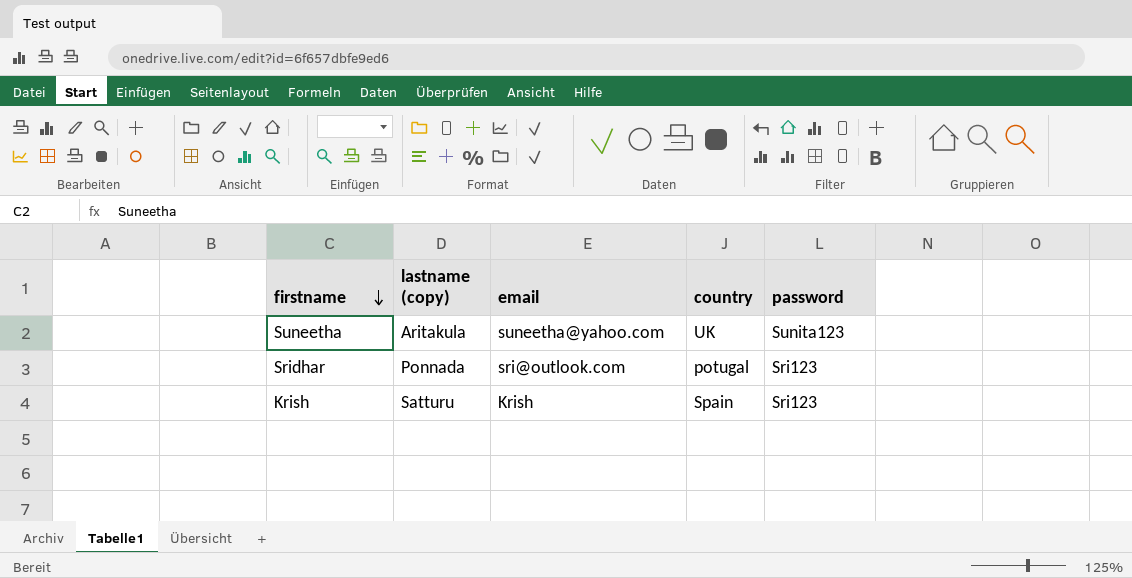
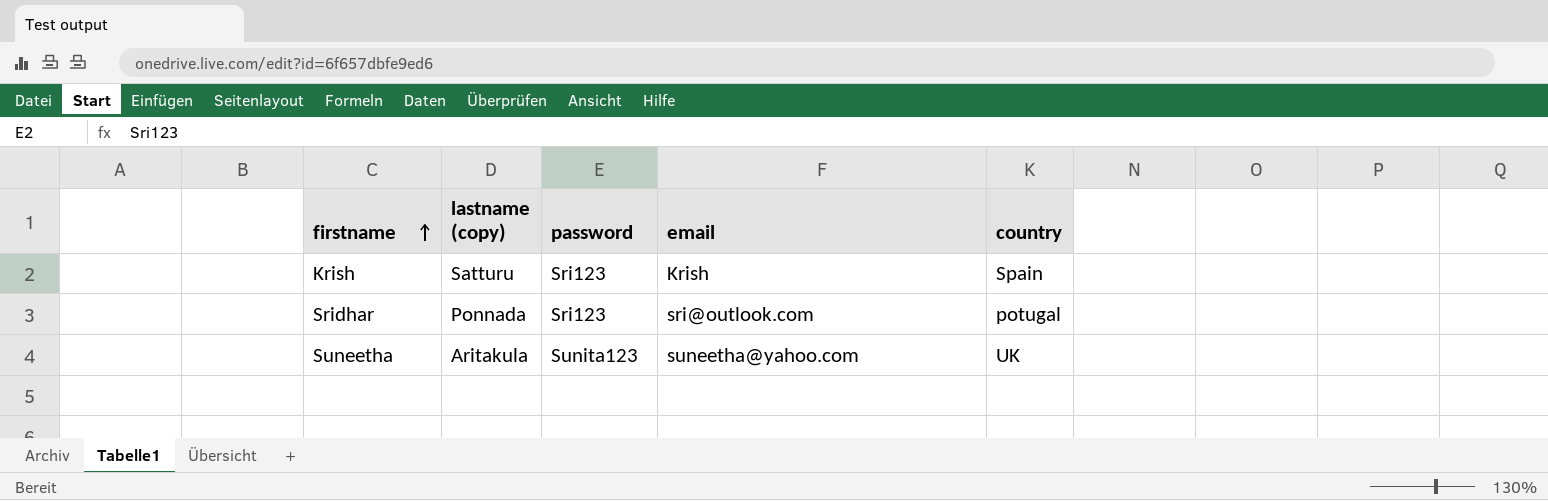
row order: firstname descending -> firstname ascending
column password | position: 5 -> 3

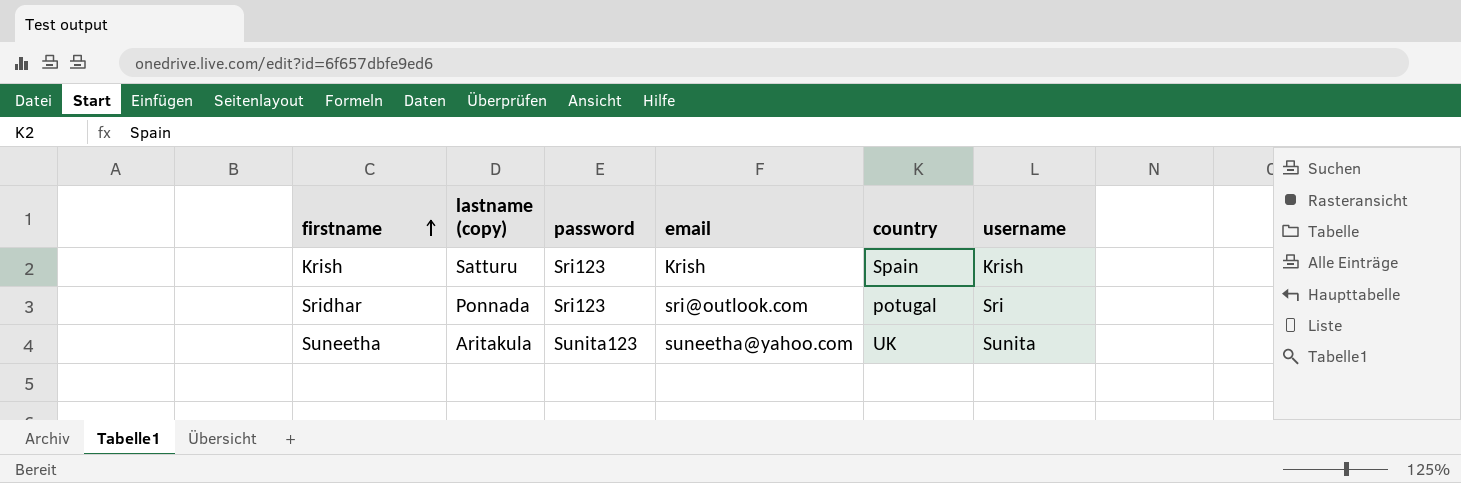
column username | position: none -> 6

